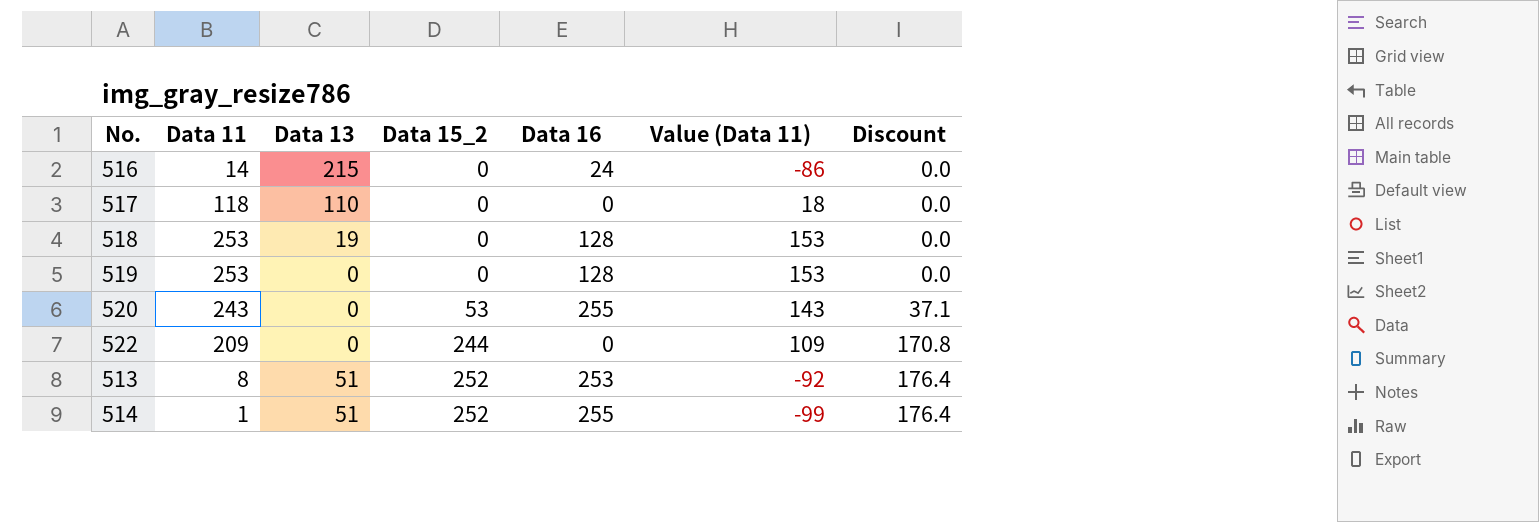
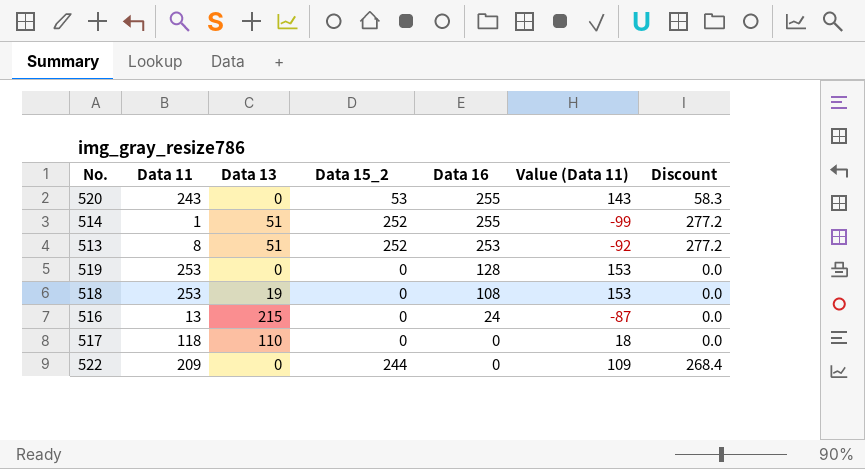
row order: Data 15_2 ascending -> Data 16 descending
column Discount | formula: [Data 15_2] * 0.7 -> [Data 15_2] * 1.1
518 | Data 16: 128 -> 108
516 | Data 11: 14 -> 13
516 | Value (Data 11): -86 -> -87

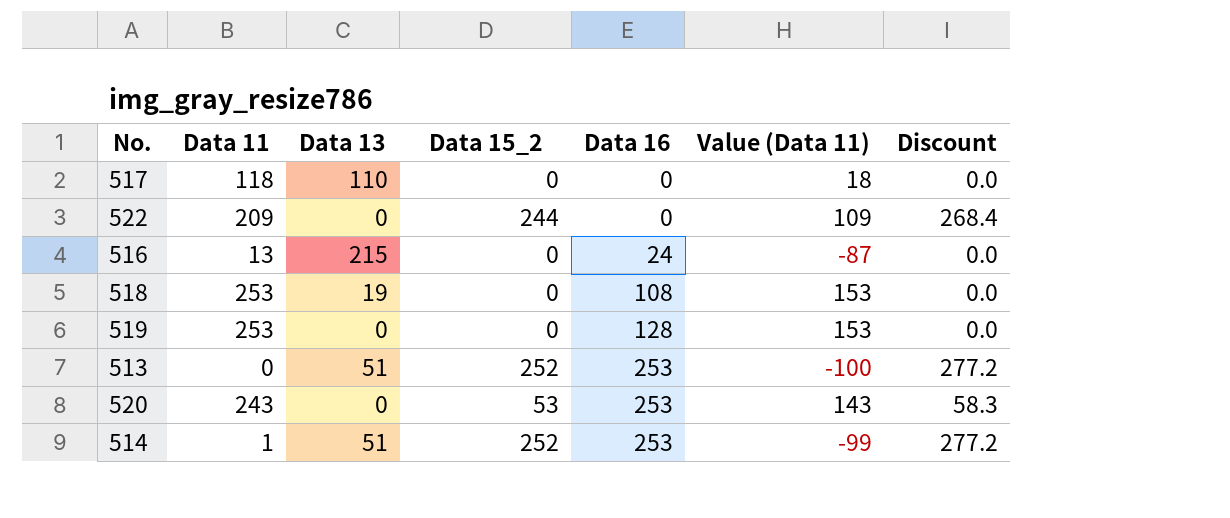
row order: Data 16 descending -> Data 16 ascending
513 | Data 11: 8 -> 0
513 | Value (Data 11): -92 -> -100
520 | Data 16: 255 -> 253
514 | Data 16: 255 -> 253

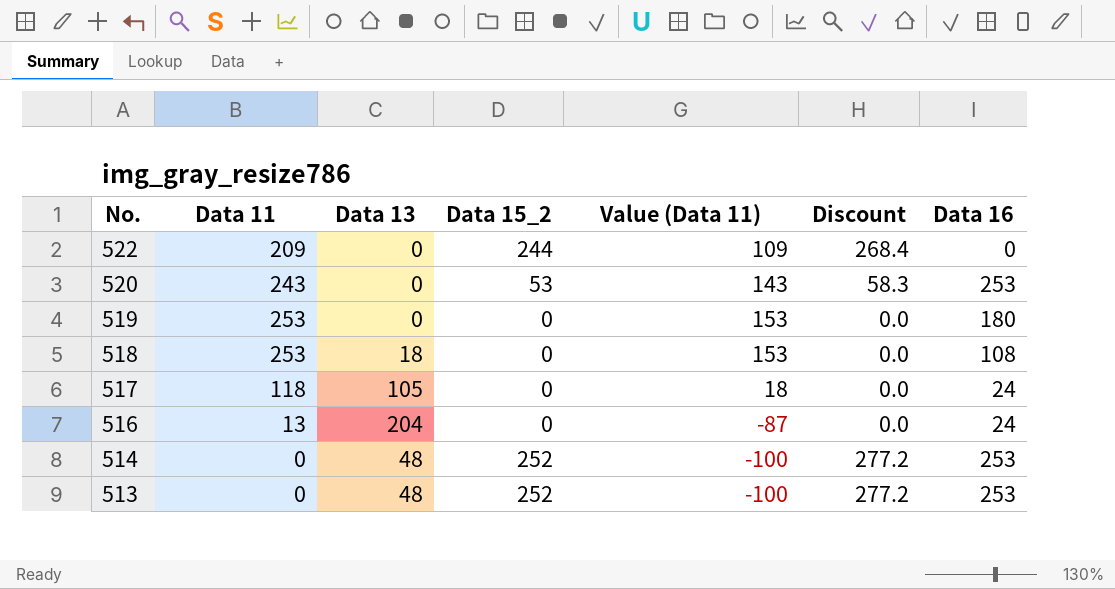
row order: Data 16 ascending -> No. descending
column Data 16 | position: 5 -> 7
519 | Data 16: 128 -> 180
518 | Data 13: 19 -> 18
517 | Data 13: 110 -> 105
517 | Data 16: 0 -> 24
516 | Data 13: 215 -> 204
514 | Data 11: 1 -> 0
514 | Data 13: 51 -> 48
514 | Value (Data 11): -99 -> -100
513 | Data 13: 51 -> 48

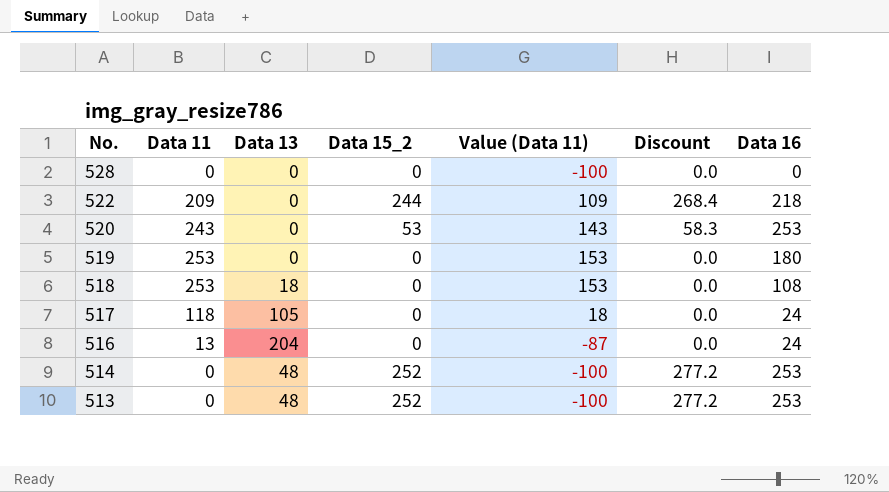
row 528: none -> 0 | 0 | 0 | -100 | 0.0 | 0
522 | Data 16: 0 -> 218

